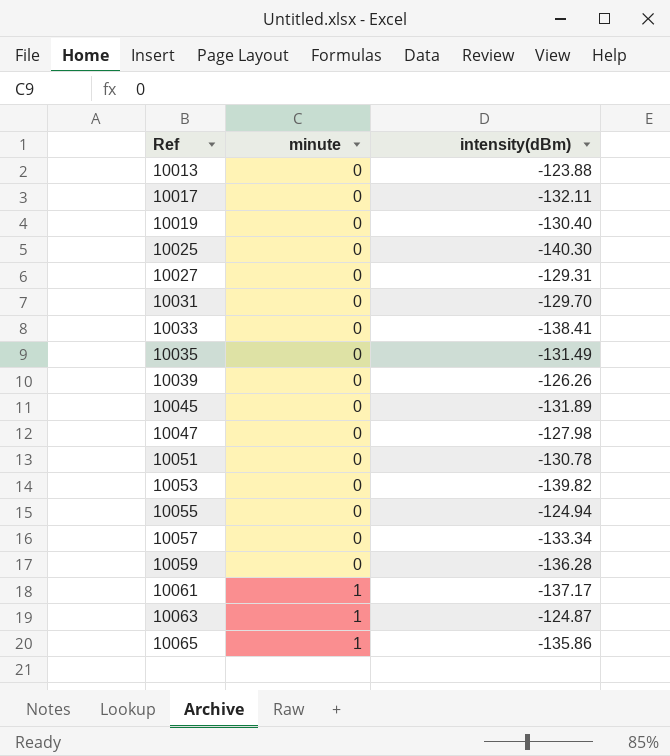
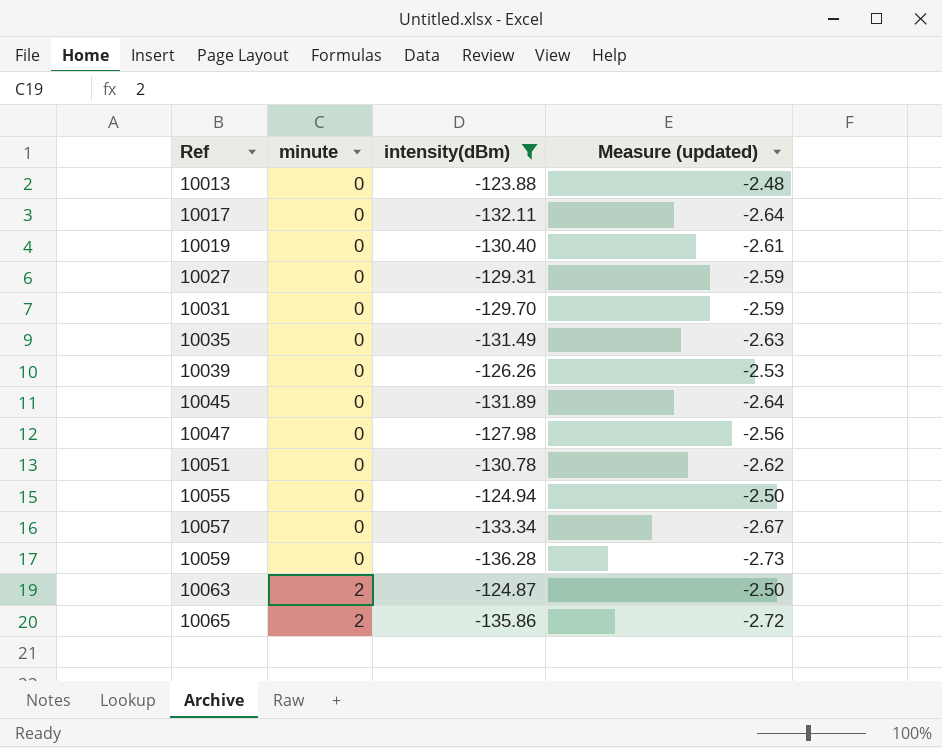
filter: none -> intensity(dBm) >= -136.28
column Measure (updated) | formula: none -> [intensity(dBm)] * 0.02
10063 | minute: 1 -> 2
10065 | minute: 1 -> 2

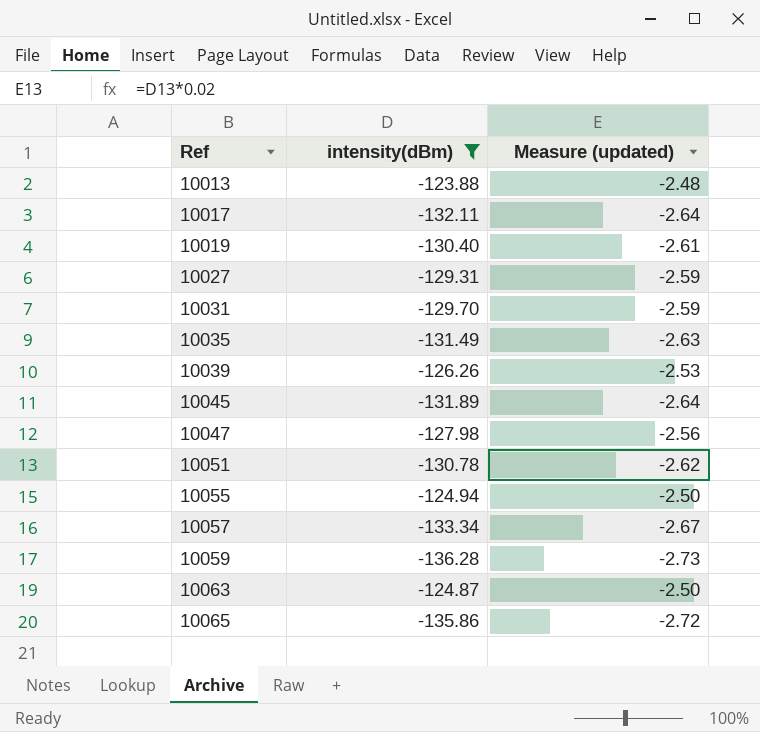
column minute | position: 2 -> none

